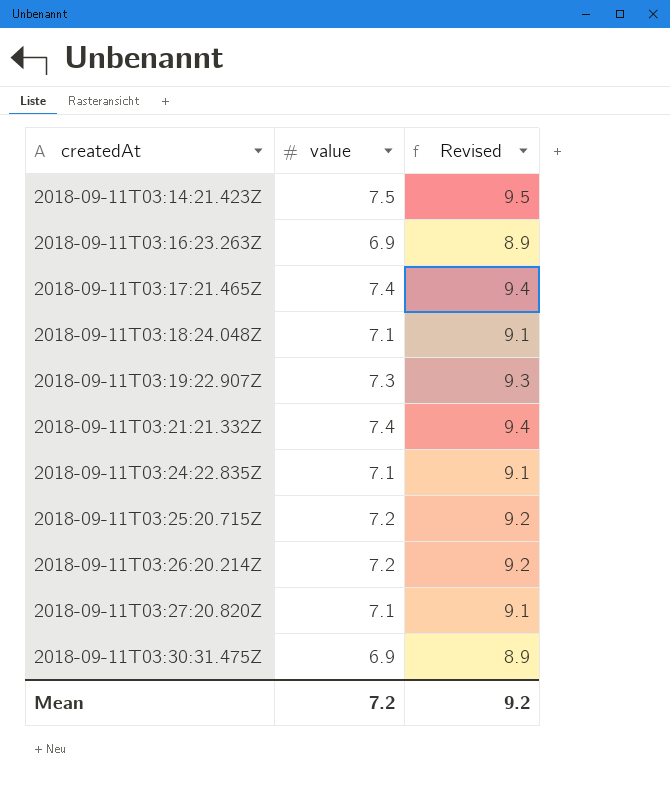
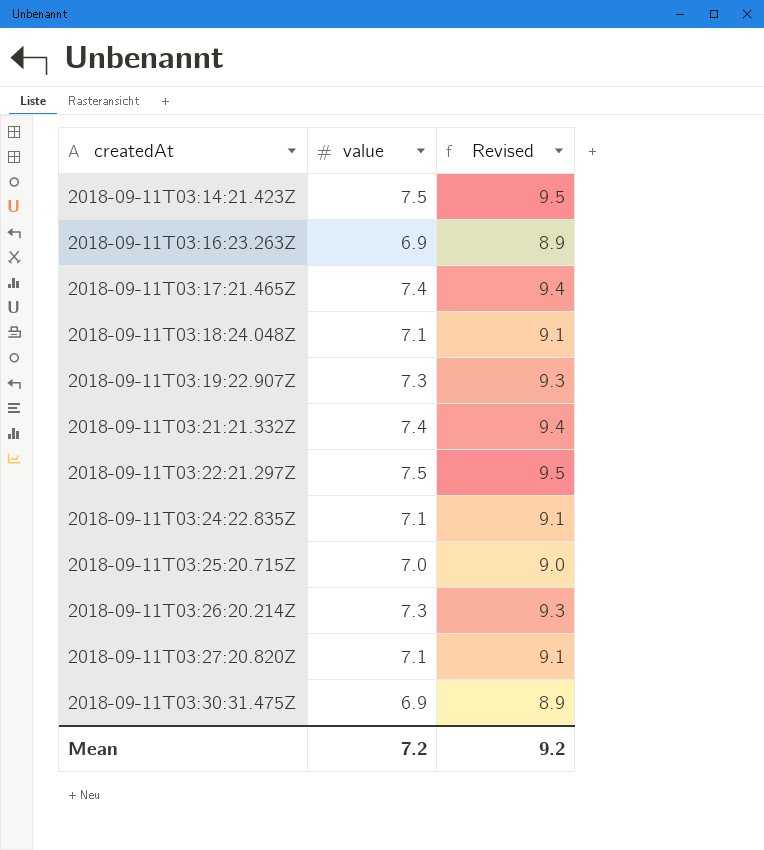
row 2018-09-11T03:22:21.297Z: none -> 7.5 | 9.5
2018-09-11T03:25:20.715Z | value: 7.2 -> 7.0
2018-09-11T03:25:20.715Z | Revised: 9.2 -> 9.0
2018-09-11T03:26:20.214Z | value: 7.2 -> 7.3
2018-09-11T03:26:20.214Z | Revised: 9.2 -> 9.3

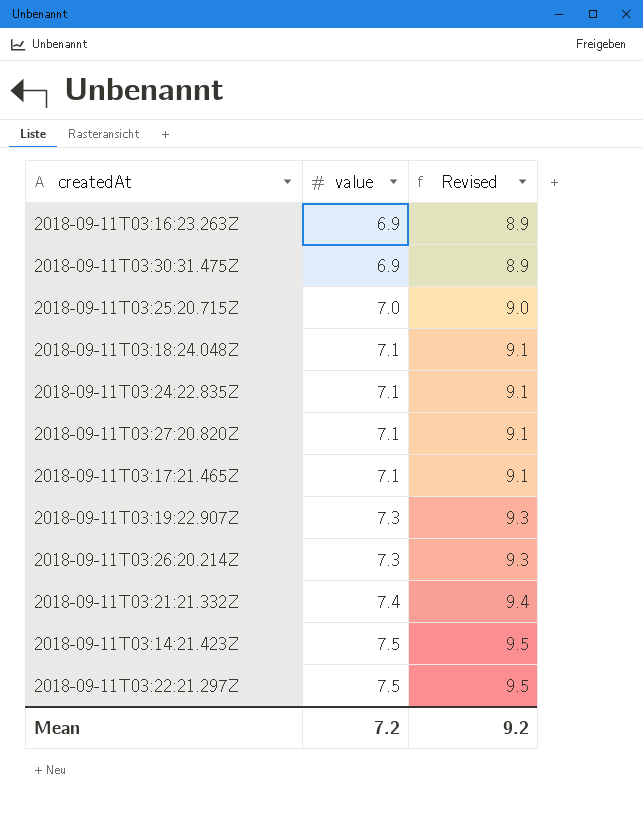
row order: createdAt ascending -> value ascending
2018-09-11T03:17:21.465Z | value: 7.4 -> 7.1
2018-09-11T03:17:21.465Z | Revised: 9.4 -> 9.1

